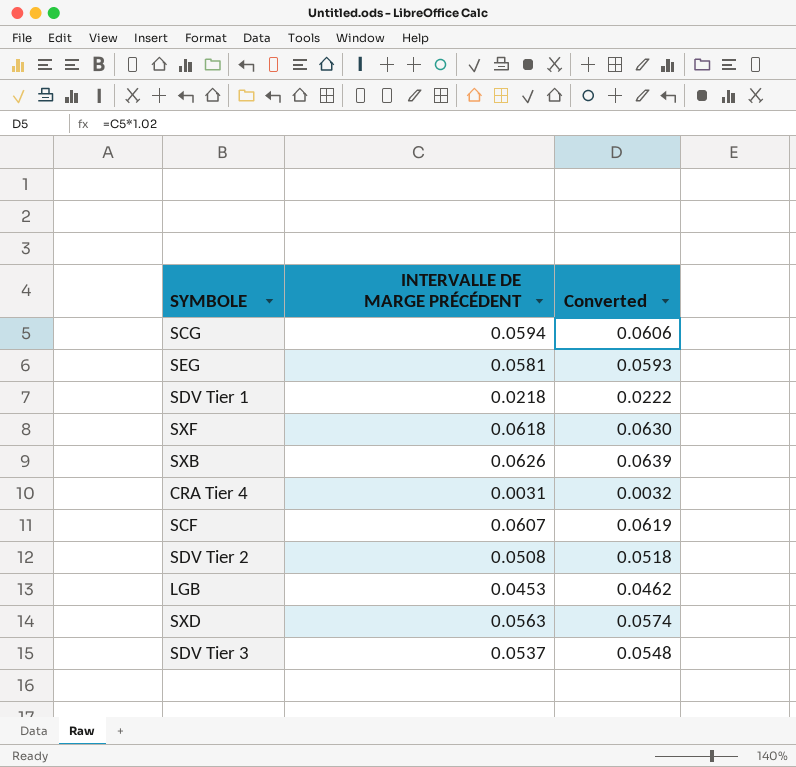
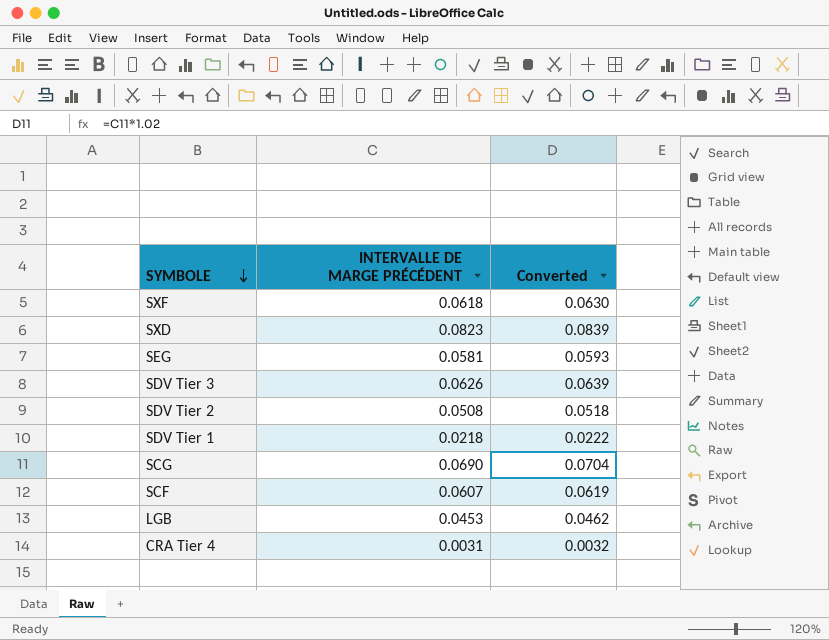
row order: none -> SYMBOLE descending
row SXB: 0.0626 | 0.0639 -> none
SXD | INTERVALLE DE MARGE PRÉCÉDENT: 0.0563 -> 0.0823
SXD | Converted: 0.0574 -> 0.0839
SDV Tier 3 | INTERVALLE DE MARGE PRÉCÉDENT: 0.0537 -> 0.0626
SDV Tier 3 | Converted: 0.0548 -> 0.0639
SCG | INTERVALLE DE MARGE PRÉCÉDENT: 0.0594 -> 0.0690
SCG | Converted: 0.0606 -> 0.0704

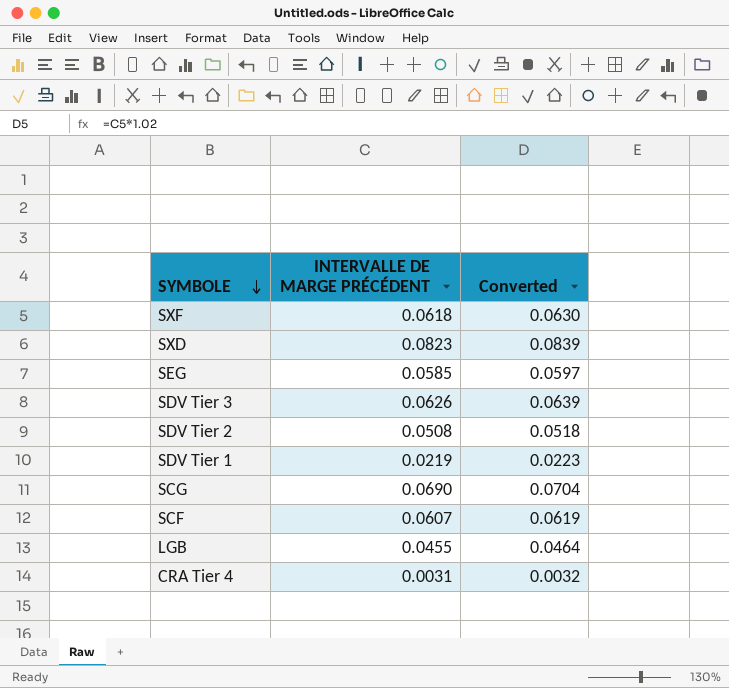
SEG | INTERVALLE DE MARGE PRÉCÉDENT: 0.0581 -> 0.0585
SEG | Converted: 0.0593 -> 0.0597
SDV Tier 1 | INTERVALLE DE MARGE PRÉCÉDENT: 0.0218 -> 0.0219
SDV Tier 1 | Converted: 0.0222 -> 0.0223
LGB | INTERVALLE DE MARGE PRÉCÉDENT: 0.0453 -> 0.0455
LGB | Converted: 0.0462 -> 0.0464

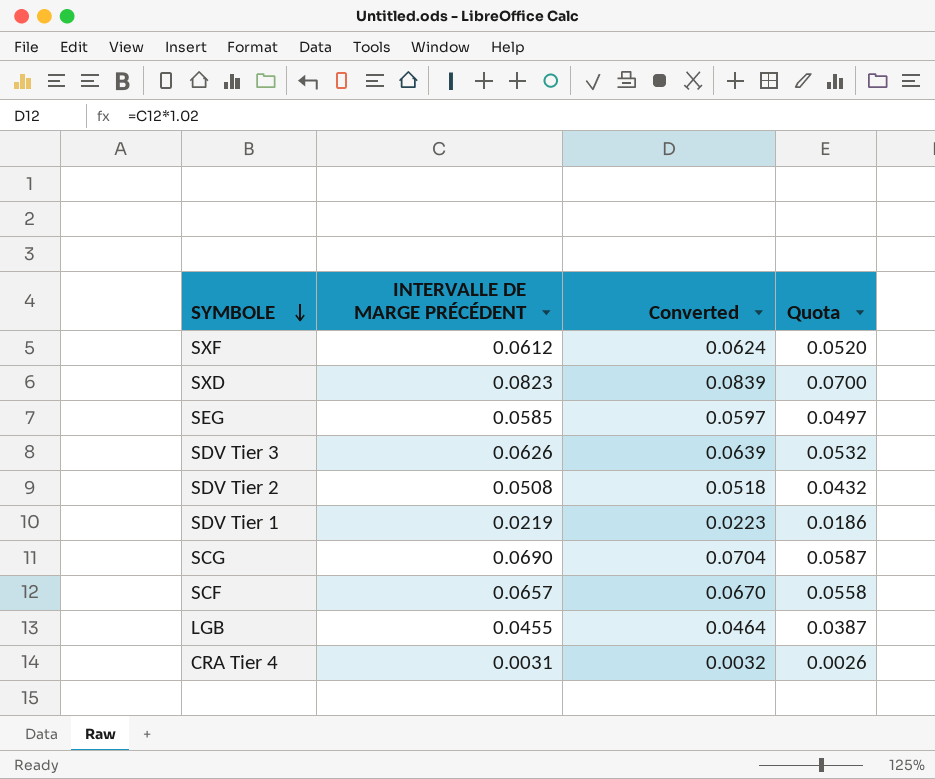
column Quota | formula: none -> [INTERVALLE DE MARGE PRÉCÉDENT] * 0.85
SXF | INTERVALLE DE MARGE PRÉCÉDENT: 0.0618 -> 0.0612
SXF | Converted: 0.0630 -> 0.0624
SCF | INTERVALLE DE MARGE PRÉCÉDENT: 0.0607 -> 0.0657
SCF | Converted: 0.0619 -> 0.0670

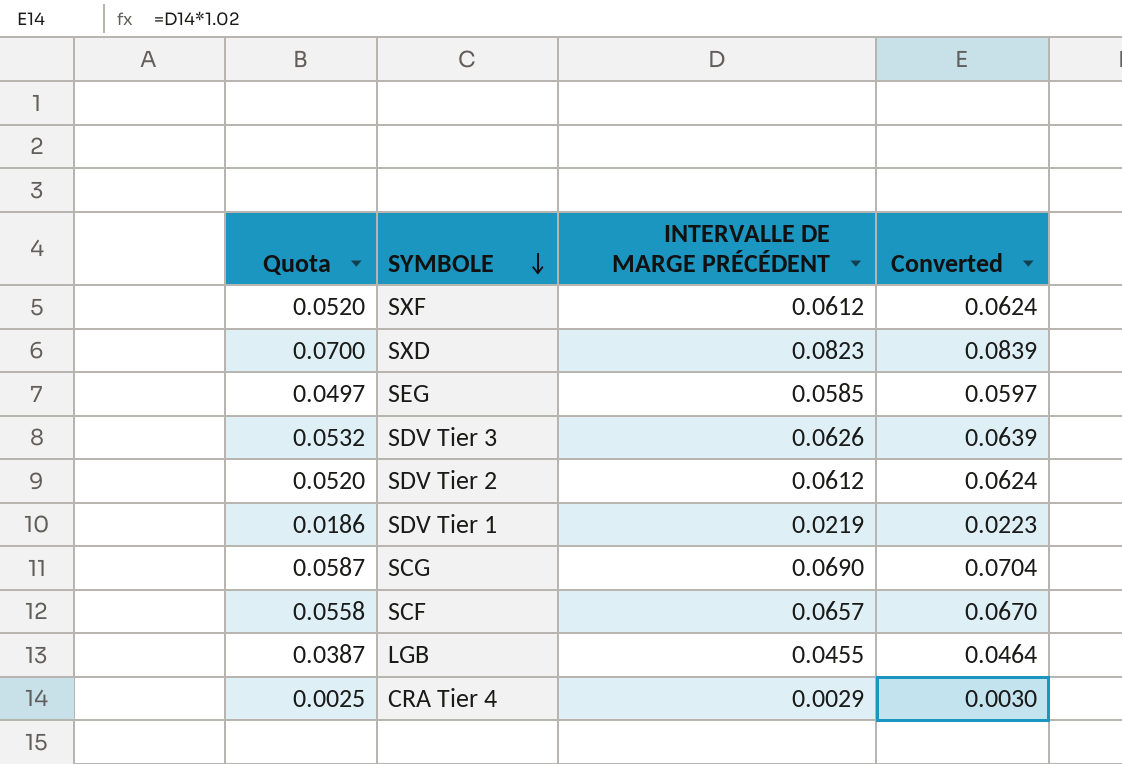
column Quota | position: 4 -> 1
SDV Tier 2 | Quota: 0.0432 -> 0.0520
SDV Tier 2 | INTERVALLE DE MARGE PRÉCÉDENT: 0.0508 -> 0.0612
SDV Tier 2 | Converted: 0.0518 -> 0.0624
CRA Tier 4 | Quota: 0.0026 -> 0.0025
CRA Tier 4 | INTERVALLE DE MARGE PRÉCÉDENT: 0.0031 -> 0.0029
CRA Tier 4 | Converted: 0.0032 -> 0.0030

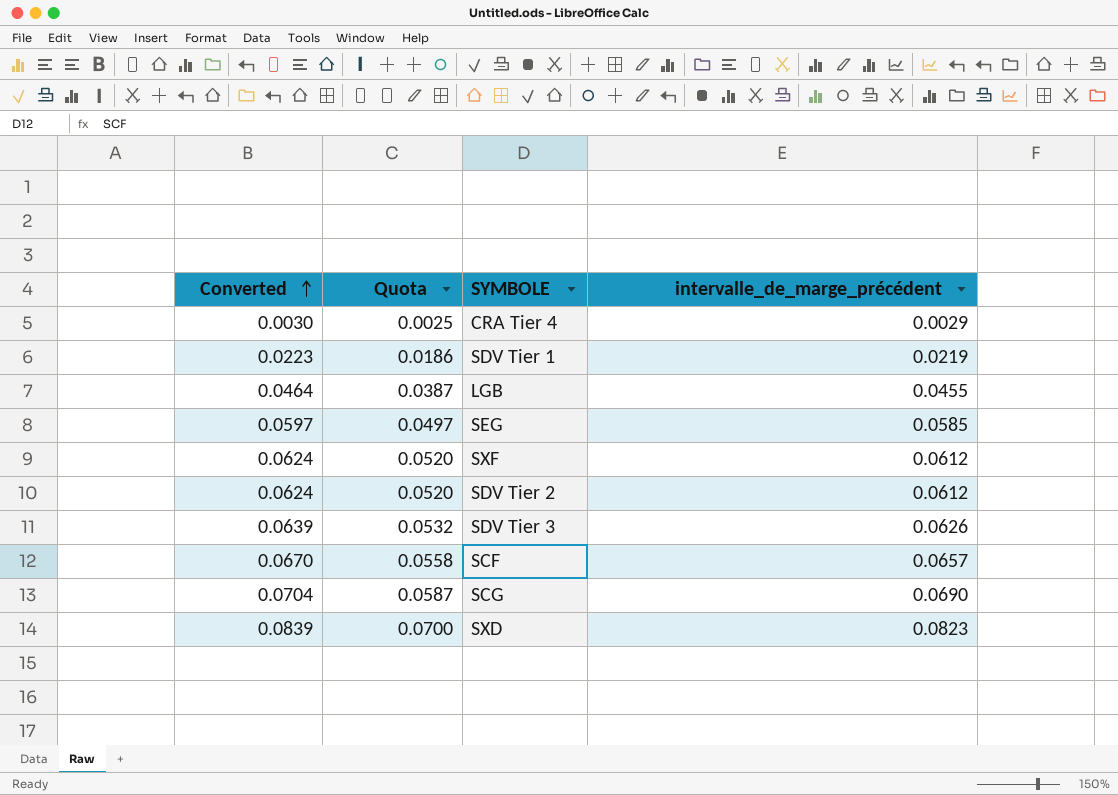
row order: SYMBOLE descending -> Converted ascending
column Converted | position: 4 -> 1
column name: INTERVALLE DE MARGE PRÉCÉDENT -> intervalle_de_marge_précédent

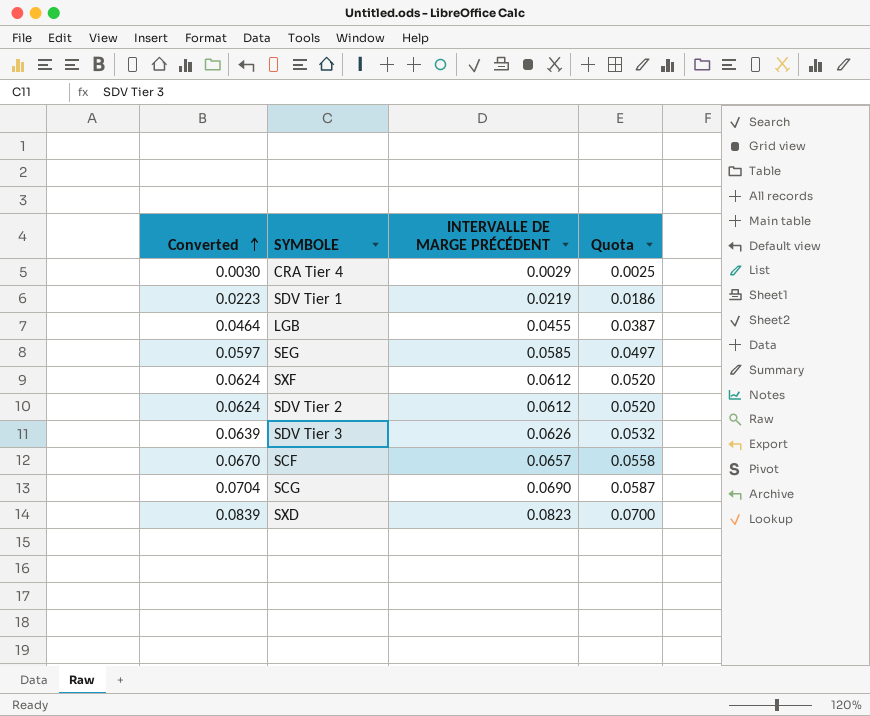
column name: intervalle_de_marge_précédent -> INTERVALLE DE MARGE PRÉCÉDENT
column Quota | position: 2 -> 4

